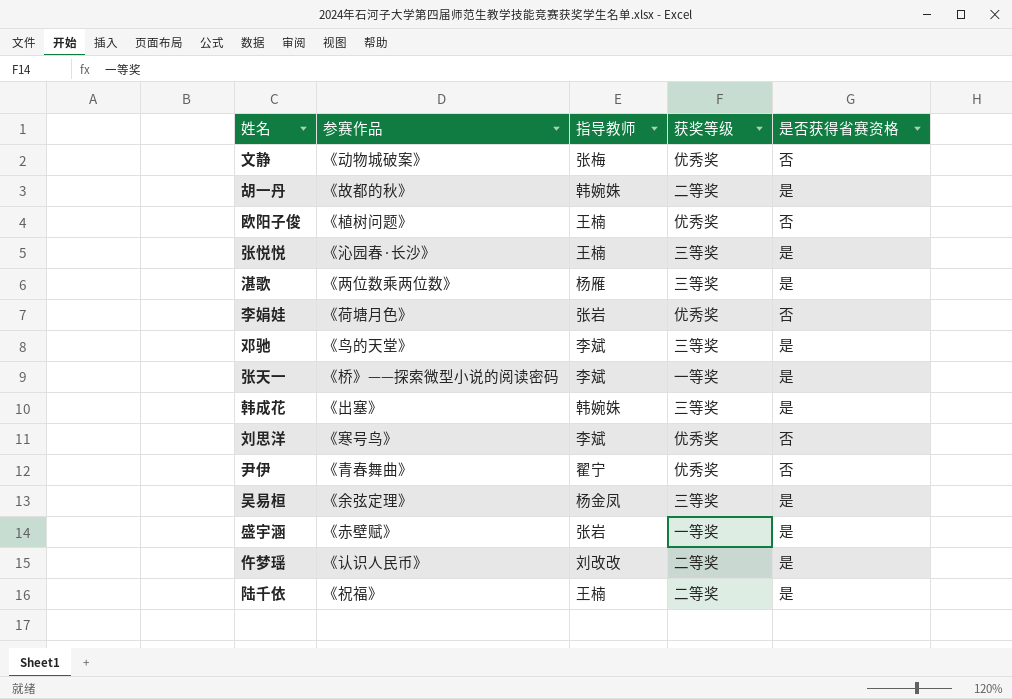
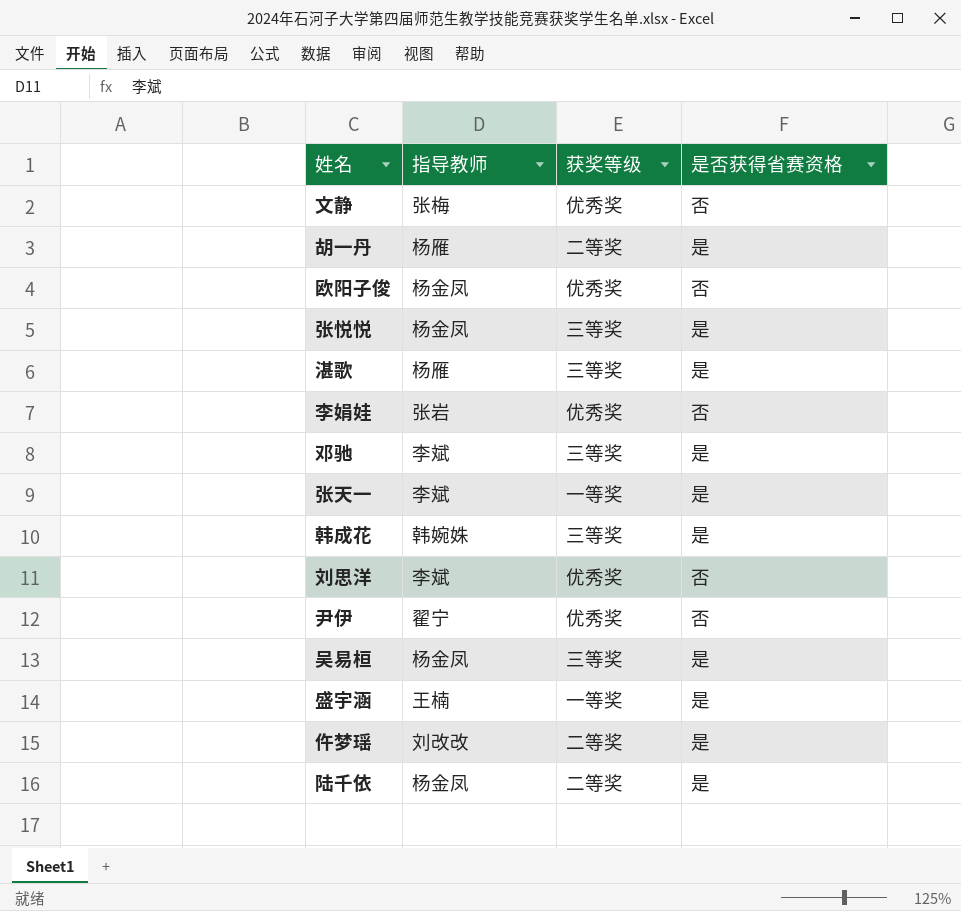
column 参赛作品 | position: 2 -> none
胡一丹 | 指导教师: 韩婉姝 -> 杨雁
欧阳子俊 | 指导教师: 王楠 -> 杨金凤
张悦悦 | 指导教师: 王楠 -> 杨金凤
盛宇涵 | 指导教师: 张岩 -> 王楠
陆千依 | 指导教师: 王楠 -> 杨金凤

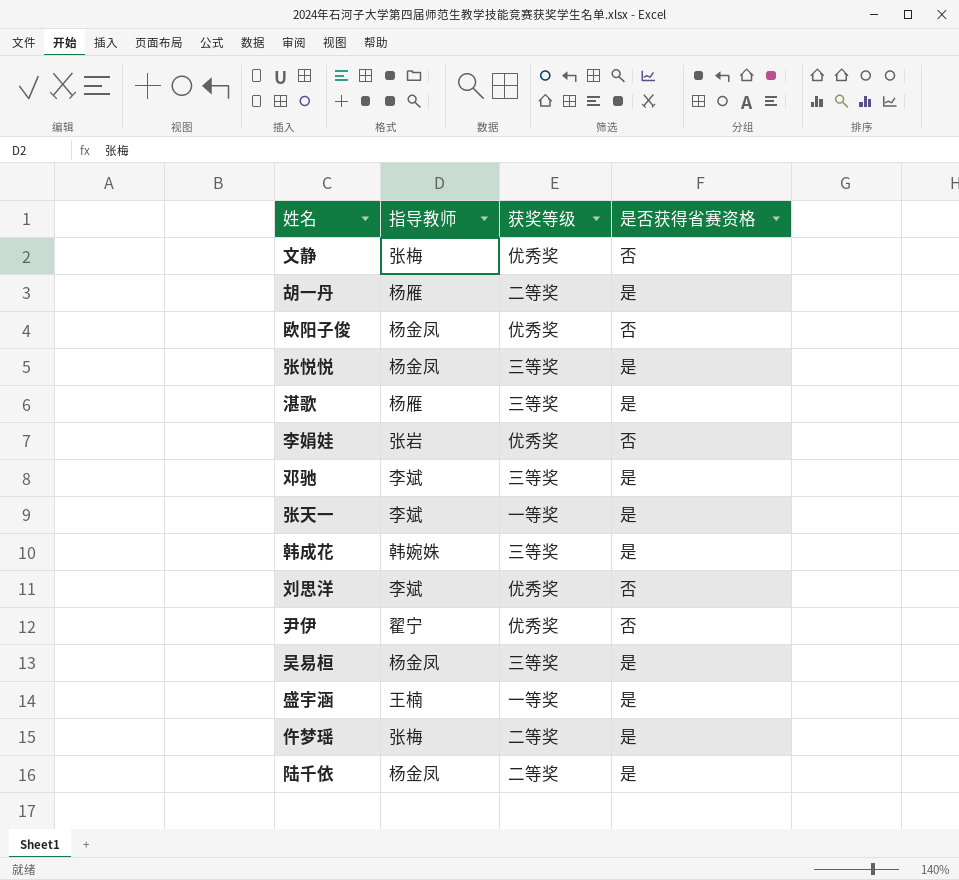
仵梦瑶 | 指导教师: 刘改改 -> 张梅

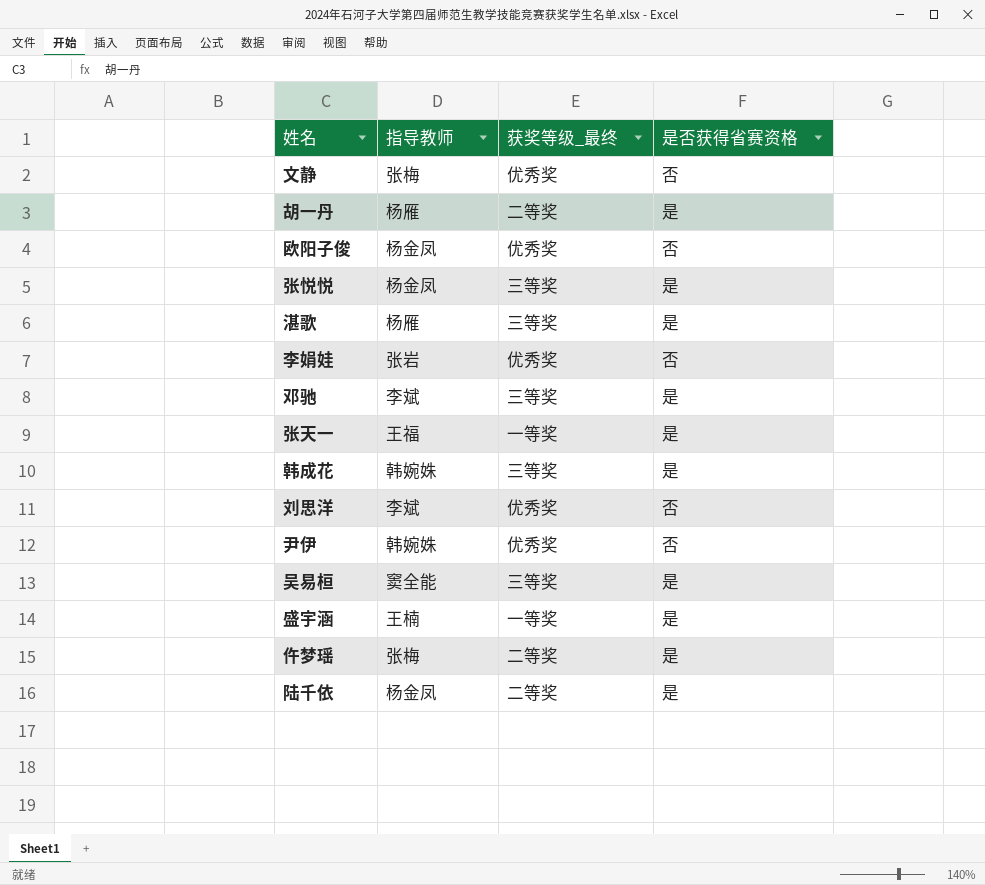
column name: 获奖等级 -> 获奖等级_最终
张天一 | 指导教师: 李斌 -> 王福
尹伊 | 指导教师: 翟宁 -> 韩婉姝
吴易桓 | 指导教师: 杨金凤 -> 窦全能

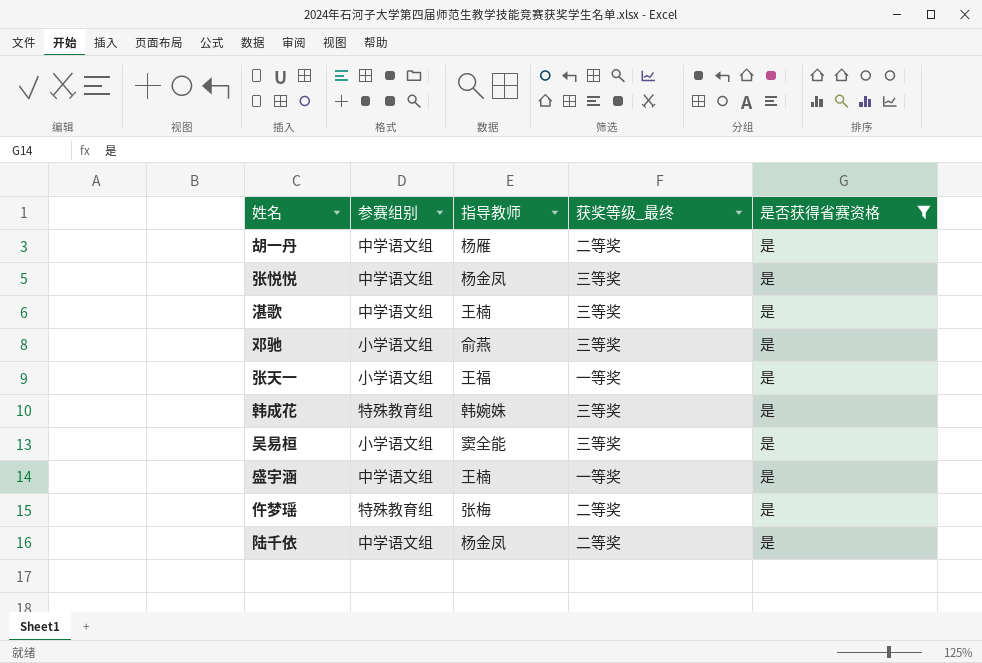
filter: none -> 是否获得省赛资格 = 是
column 参赛组别 | position: none -> 2
湛歌 | 指导教师: 杨雁 -> 王楠
邓驰 | 指导教师: 李斌 -> 俞燕

